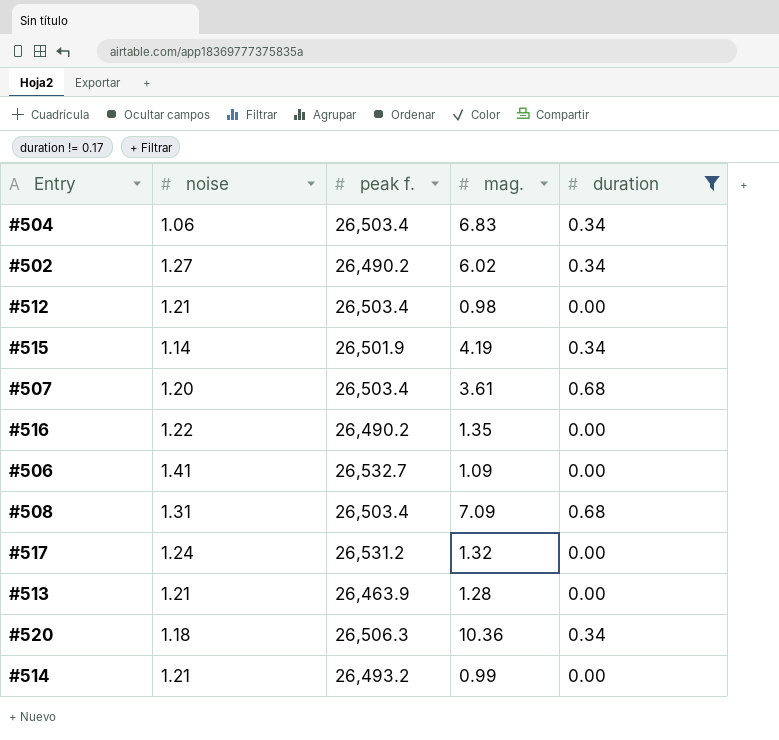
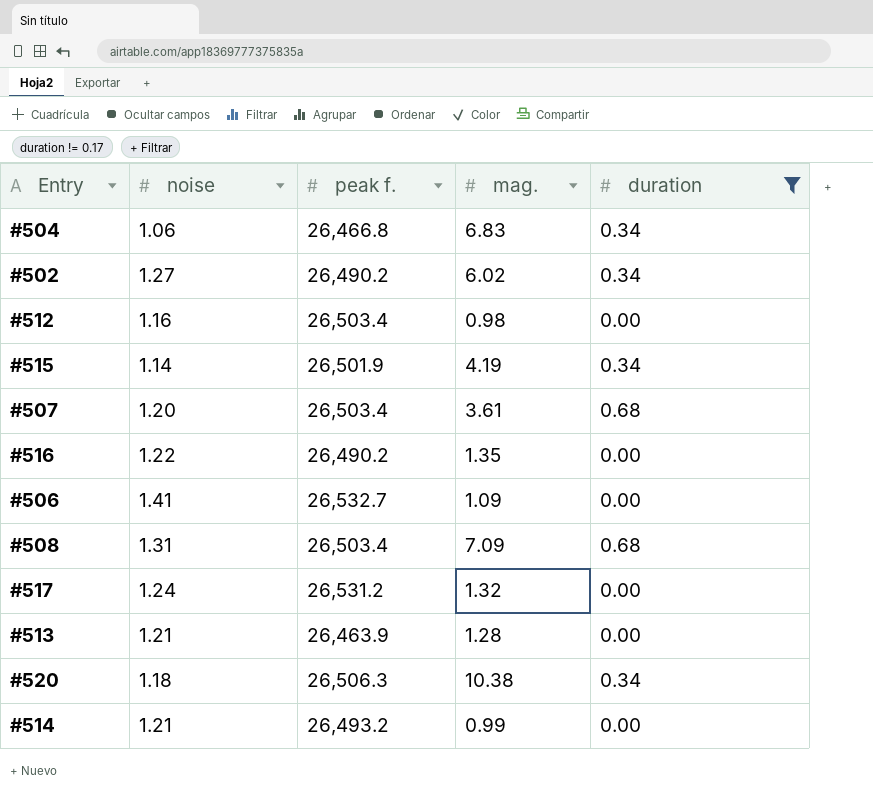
#504 | peak f.: 26,503.4 -> 26,466.8
#512 | noise: 1.21 -> 1.16
#520 | mag.: 10.36 -> 10.38

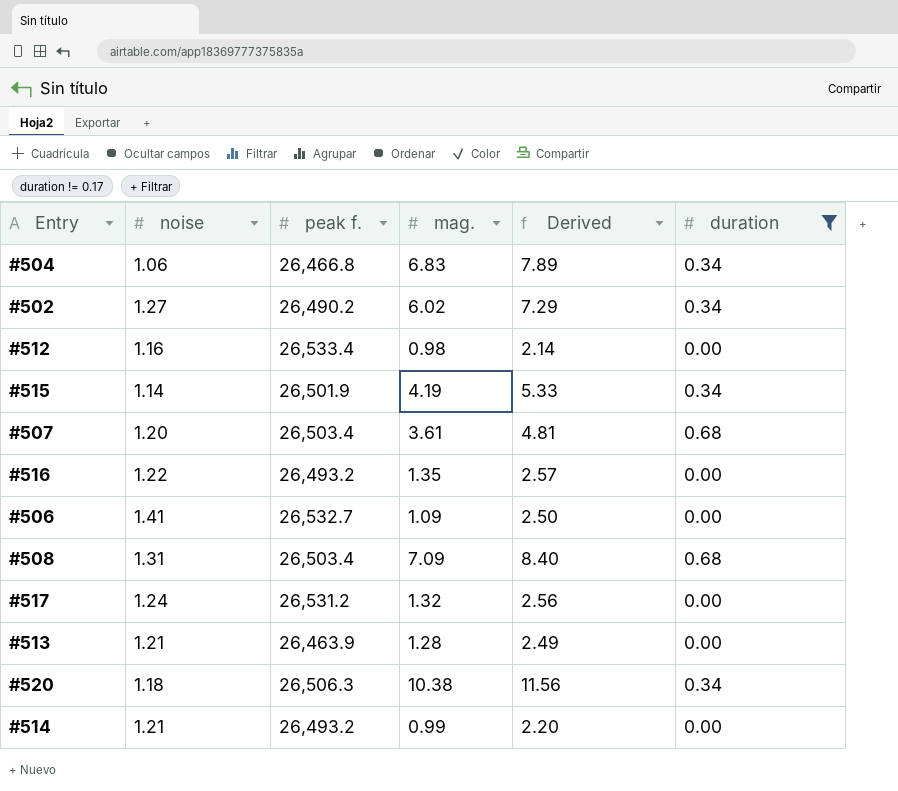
column Derived | formula: none -> [noise] + [mag.]
#512 | peak f.: 26,503.4 -> 26,533.4
#516 | peak f.: 26,490.2 -> 26,493.2

